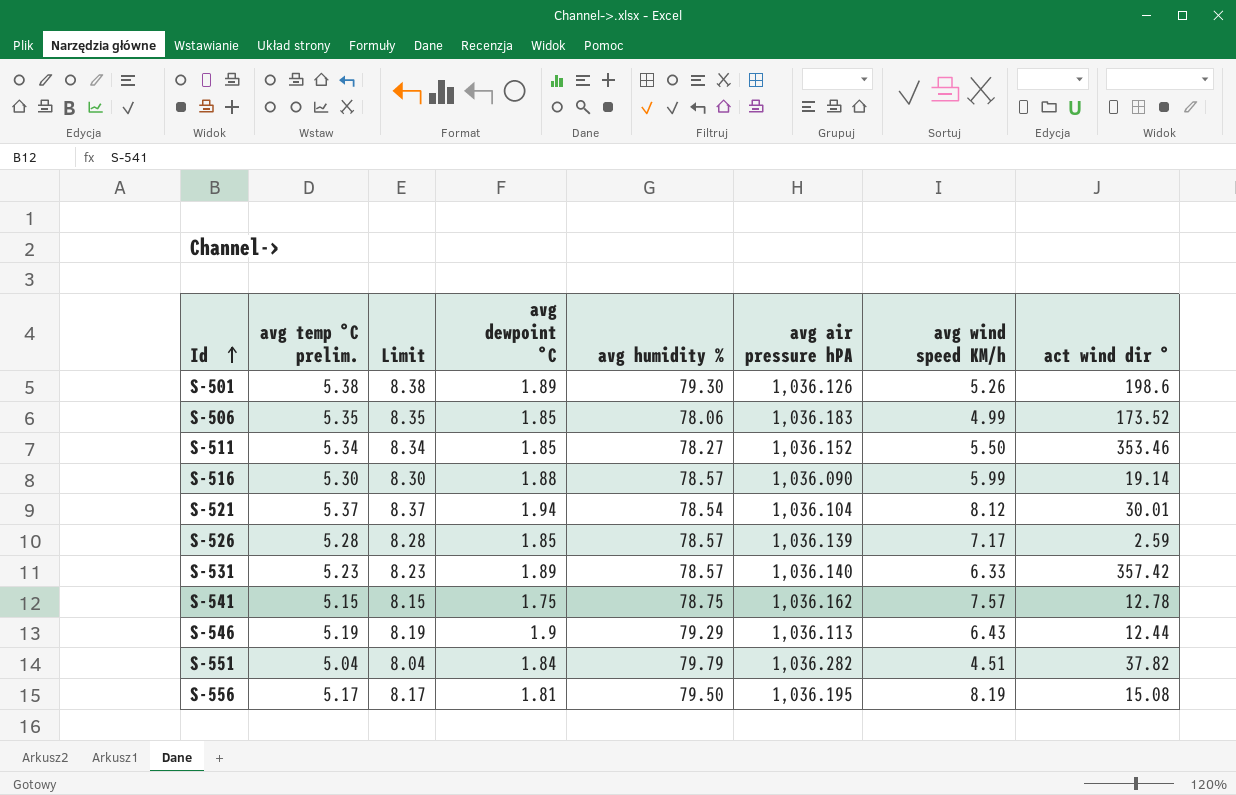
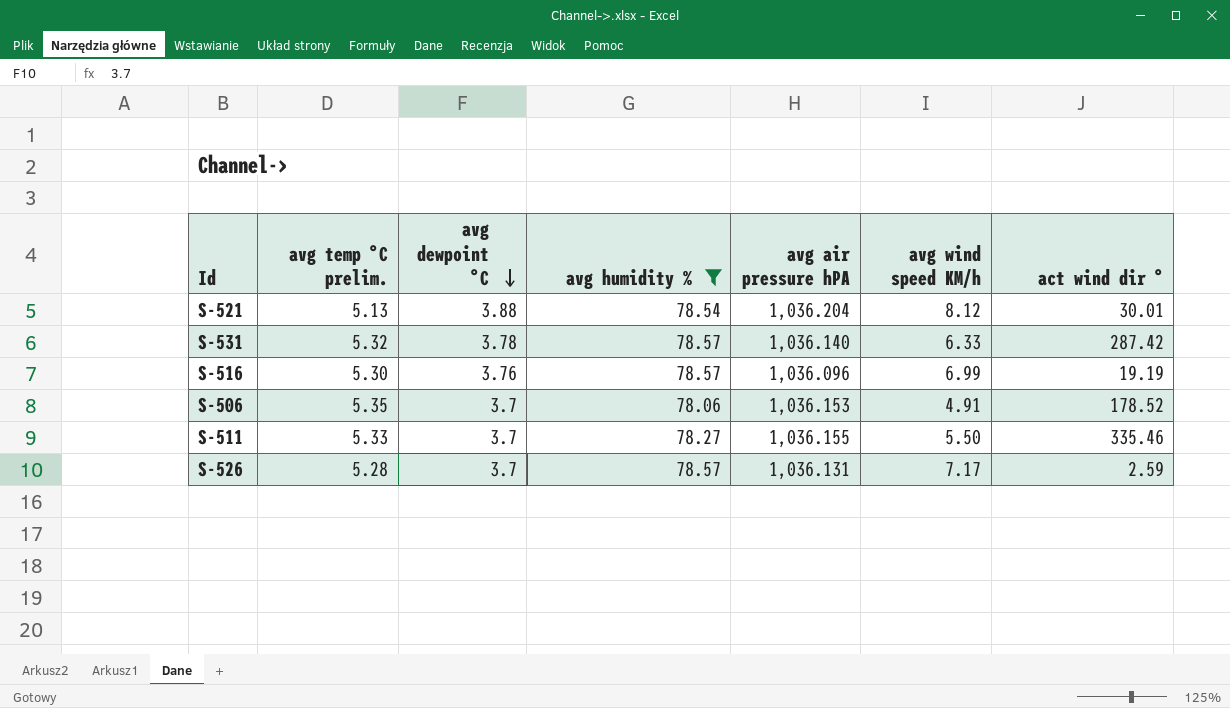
filter: none -> avg humidity % <= 78.57
row order: Id ascending -> avg dewpoint °C descending
column Limit | formula: [avg temp °C prelim.] + 3 -> none
S-521 | avg temp °C prelim.: 5.37 -> 5.13
S-521 | avg dewpoint °C: 1.94 -> 3.88
S-521 | avg air pressure hPA: 1,036.104 -> 1,036.204
S-531 | avg temp °C prelim.: 5.23 -> 5.32
S-531 | avg dewpoint °C: 1.89 -> 3.78
S-531 | act wind dir °: 357.42 -> 287.42
S-516 | avg dewpoint °C: 1.88 -> 3.76
S-516 | avg air pressure hPA: 1,036.090 -> 1,036.096
S-516 | avg wind speed KM/h: 5.99 -> 6.99
S-516 | act wind dir °: 19.14 -> 19.19
S-506 | avg dewpoint °C: 1.85 -> 3.7
S-506 | avg air pressure hPA: 1,036.183 -> 1,036.153
S-506 | avg wind speed KM/h: 4.99 -> 4.91
S-506 | act wind dir °: 173.52 -> 178.52
S-511 | avg temp °C prelim.: 5.34 -> 5.33
S-511 | avg dewpoint °C: 1.85 -> 3.7
S-511 | avg air pressure hPA: 1,036.152 -> 1,036.155
S-511 | act wind dir °: 353.46 -> 335.46
S-526 | avg dewpoint °C: 1.85 -> 3.7
S-526 | avg air pressure hPA: 1,036.139 -> 1,036.131

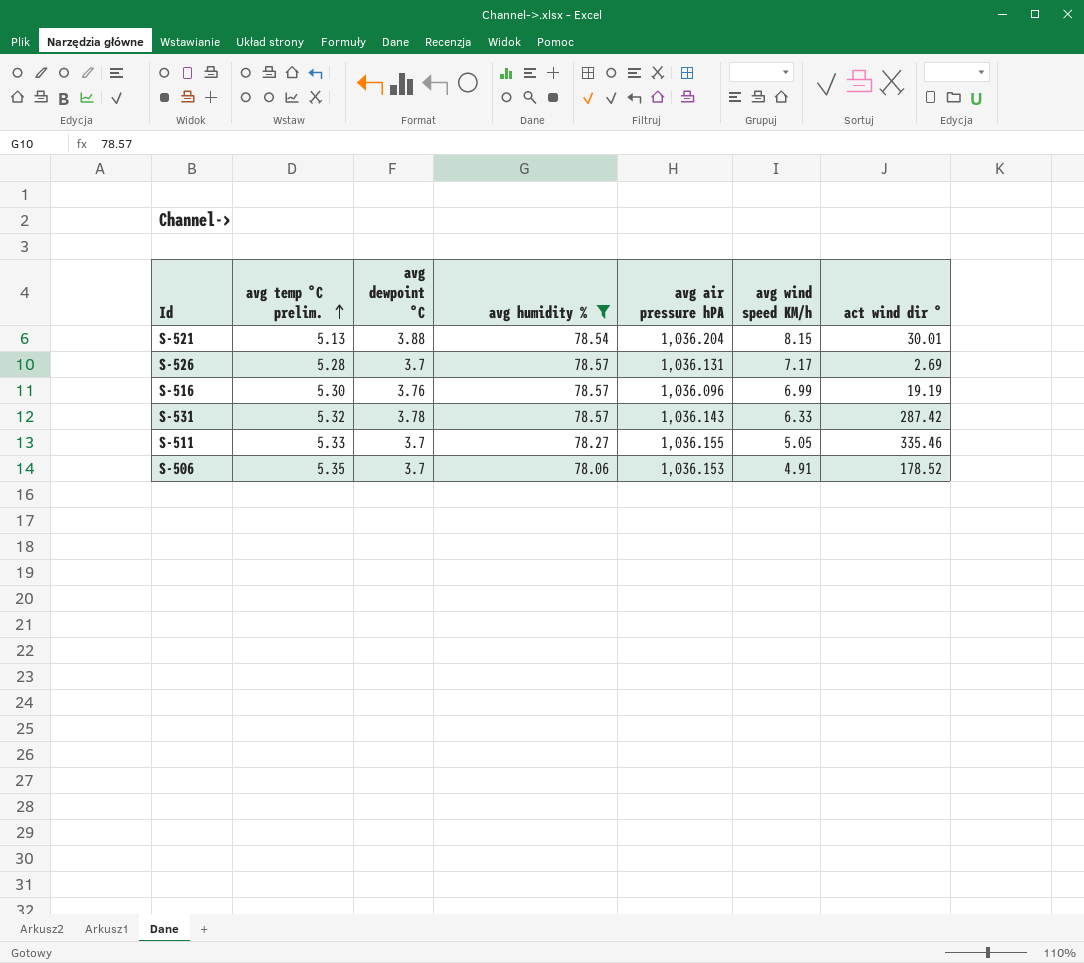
row order: avg dewpoint °C descending -> avg temp °C prelim. ascending
S-521 | avg wind speed KM/h: 8.12 -> 8.15
S-526 | act wind dir °: 2.59 -> 2.69
S-531 | avg air pressure hPA: 1,036.140 -> 1,036.143
S-511 | avg wind speed KM/h: 5.50 -> 5.05

